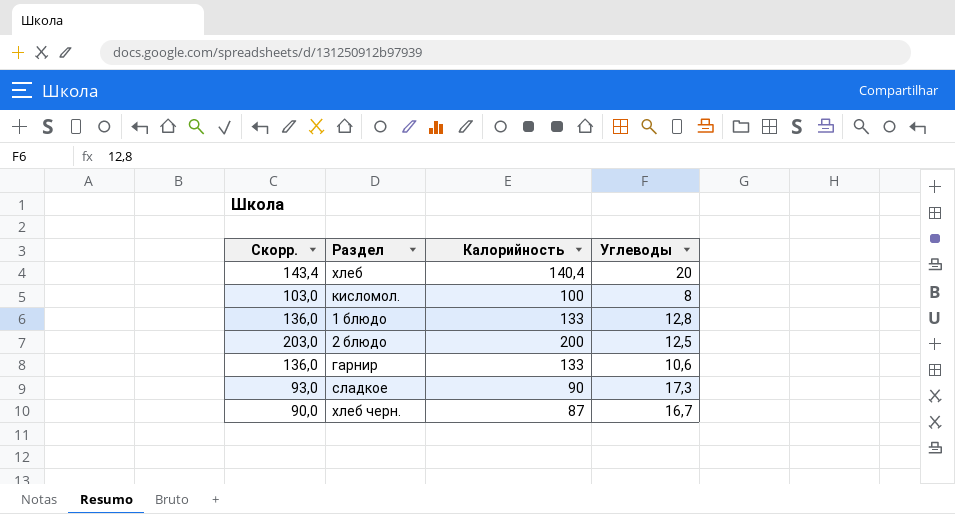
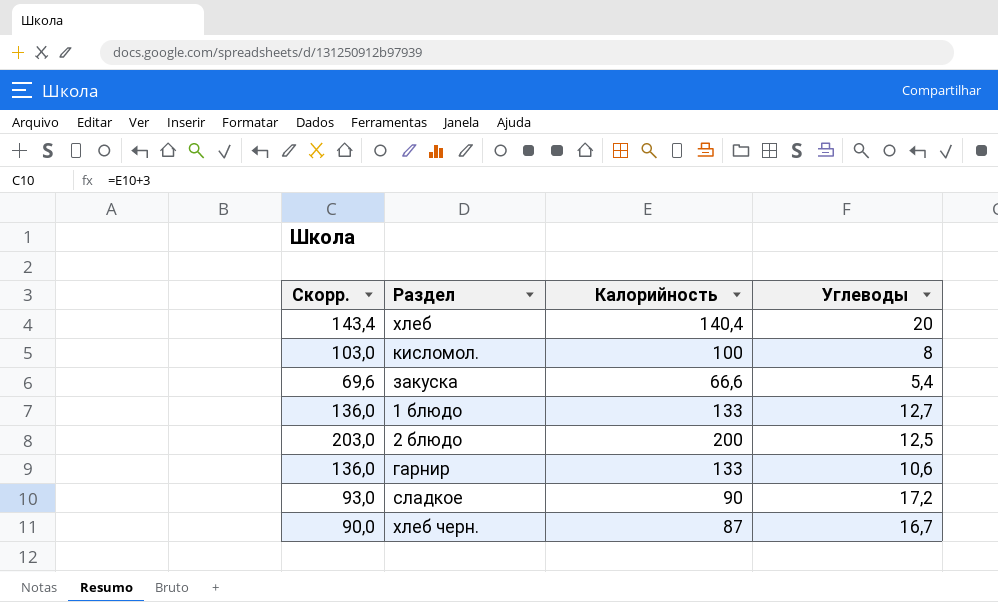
row закуска: none -> 69,6 | 66,6 | 5,4
1 блюдо | Углеводы: 12,8 -> 12,7
сладкое | Углеводы: 17,3 -> 17,2

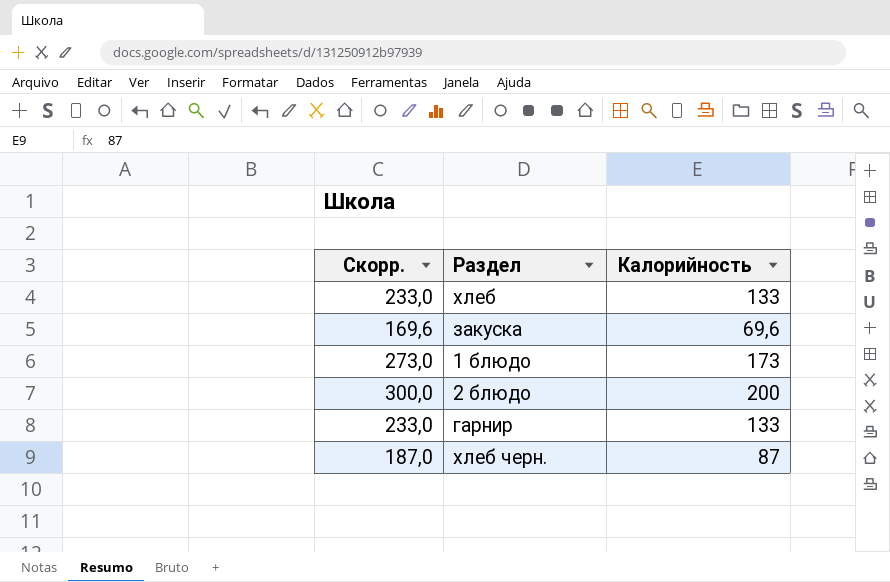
column Углеводы | position: 4 -> none
column Скорр. | formula: [Калорийность] + 3 -> [Калорийность] + 100
row кисломол.: 103,0 | 100 | 8 -> none
row сладкое: 93,0 | 90 | 17,2 -> none
хлеб | Калорийность: 140,4 -> 133
закуска | Калорийность: 66,6 -> 69,6
1 блюдо | Калорийность: 133 -> 173

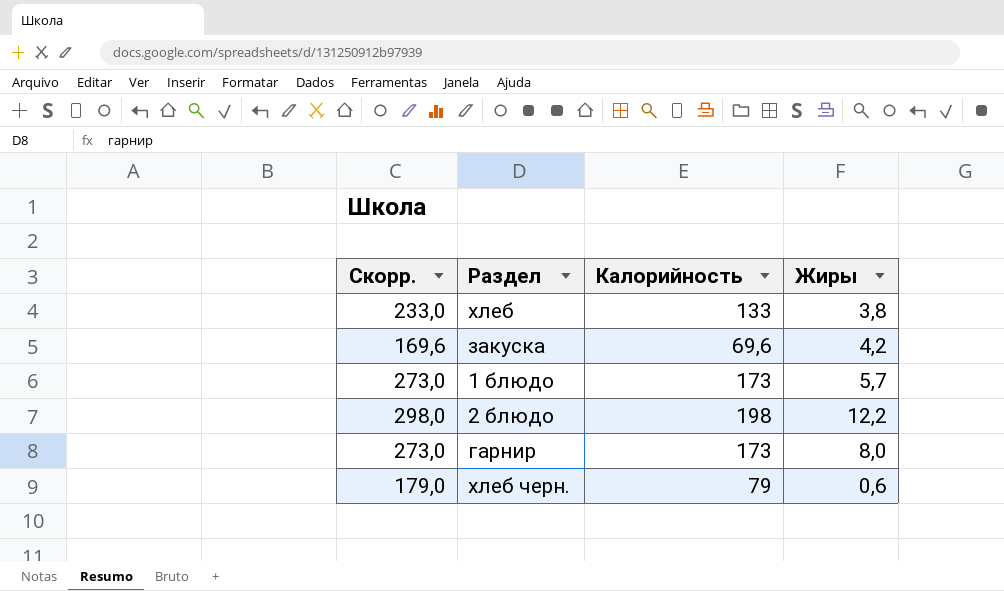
column Жиры | position: none -> 4
2 блюдо | Скорр.: 300,0 -> 298,0
2 блюдо | Калорийность: 200 -> 198
гарнир | Скорр.: 233,0 -> 273,0
гарнир | Калорийность: 133 -> 173
хлеб черн. | Скорр.: 187,0 -> 179,0
хлеб черн. | Калорийность: 87 -> 79

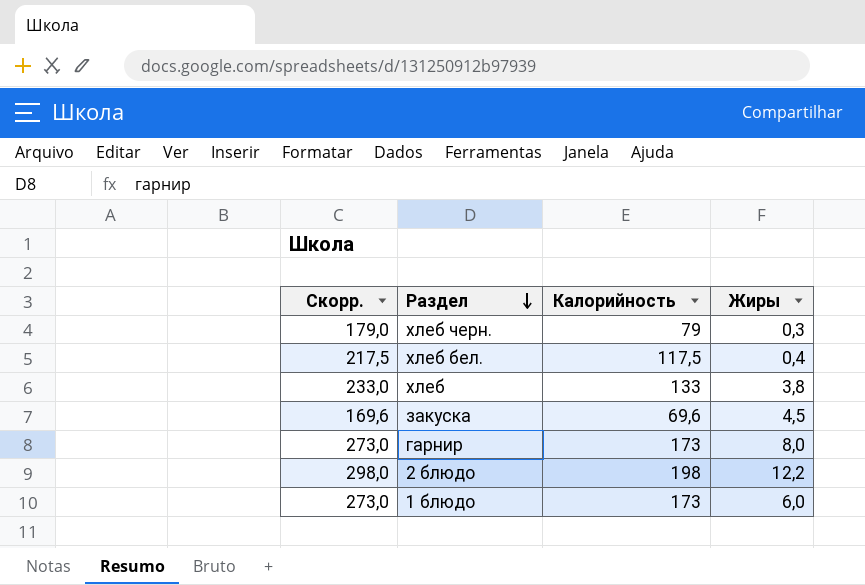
row order: none -> Раздел descending
хлеб черн. | Жиры: 0,6 -> 0,3
row хлеб бел.: none -> 217,5 | 117,5 | 0,4
закуска | Жиры: 4,2 -> 4,5
1 блюдо | Жиры: 5,7 -> 6,0

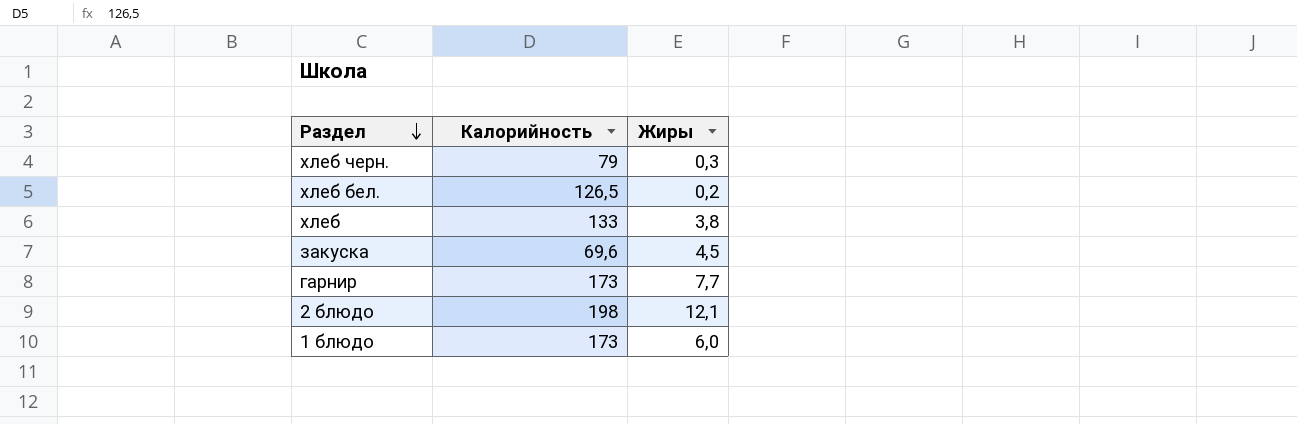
column Скорр. | formula: [Калорийность] + 100 -> none
хлеб бел. | Калорийность: 117,5 -> 126,5
хлеб бел. | Жиры: 0,4 -> 0,2
гарнир | Жиры: 8,0 -> 7,7
2 блюдо | Жиры: 12,2 -> 12,1

